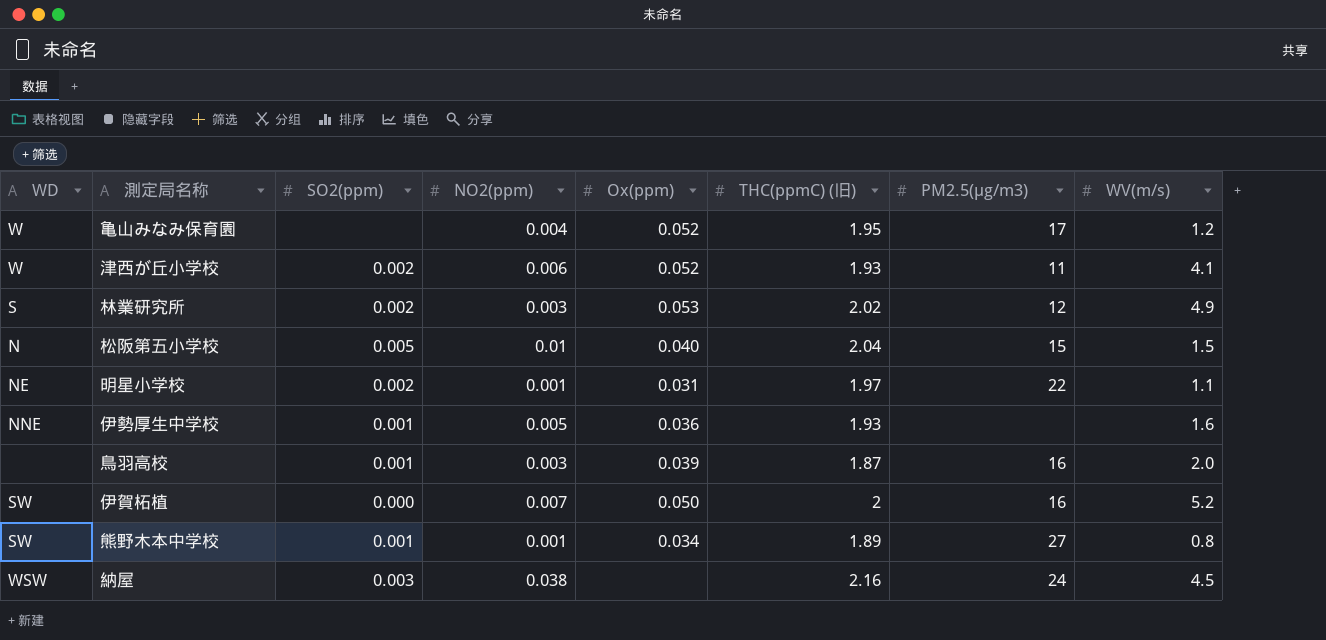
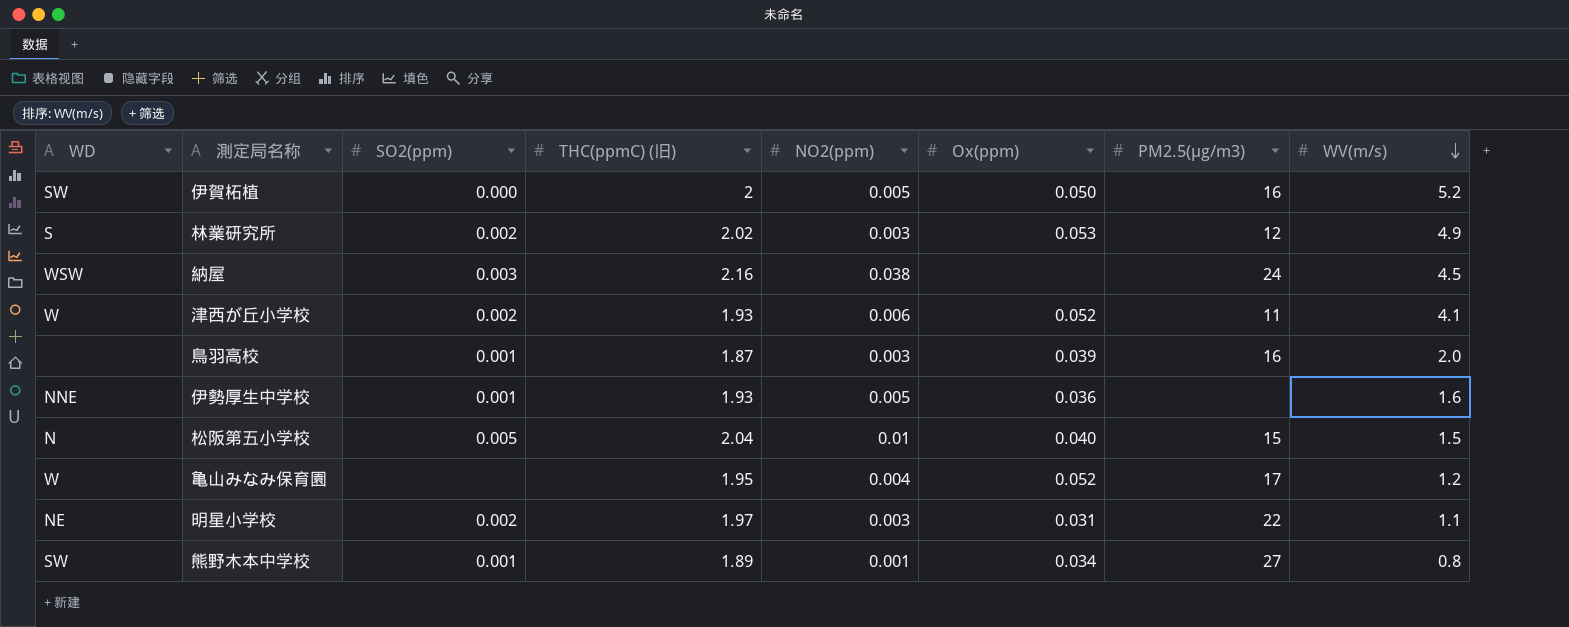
row order: none -> WV(m/s) descending
column THC(ppmC) (旧) | position: 6 -> 4
伊賀柘植 | NO2(ppm): 0.007 -> 0.005
明星小学校 | NO2(ppm): 0.001 -> 0.003

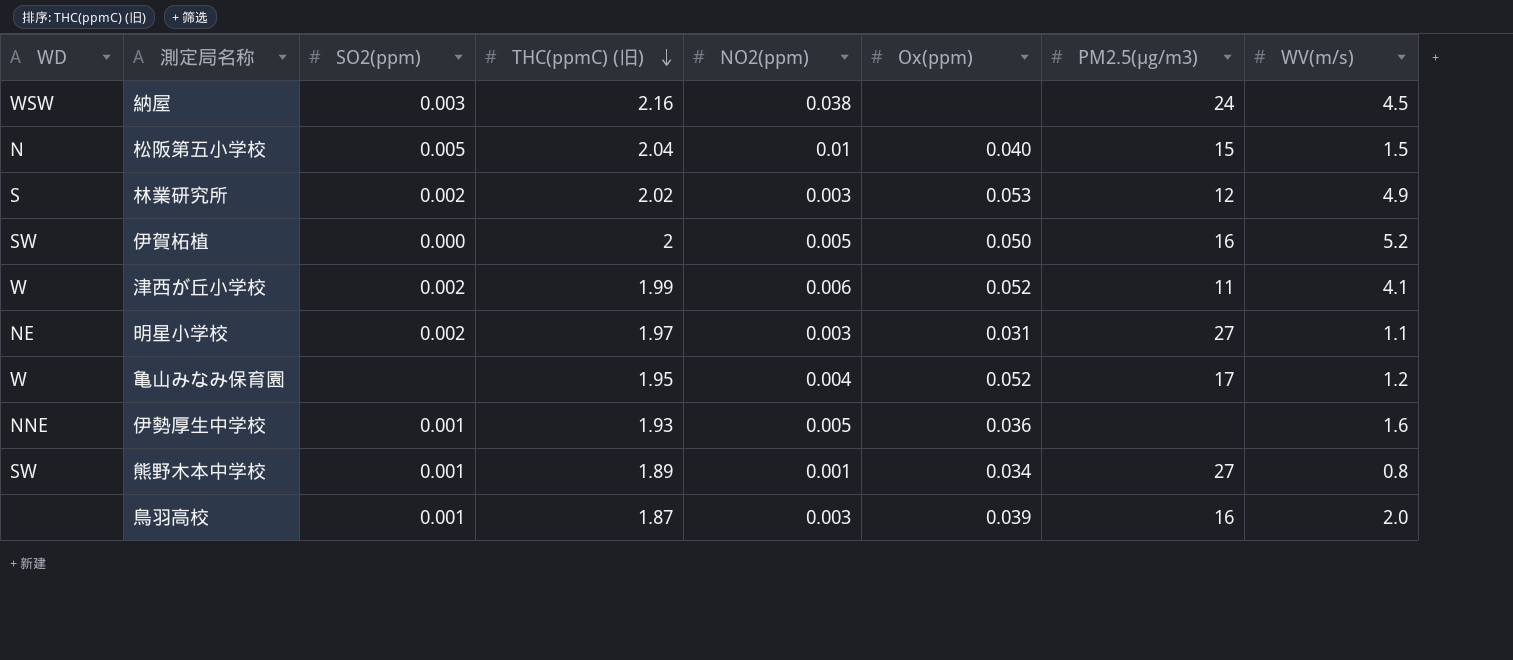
row order: WV(m/s) descending -> THC(ppmC) (旧) descending
津西が丘小学校 | THC(ppmC) (旧): 1.93 -> 1.99
明星小学校 | PM2.5(μg/m3): 22 -> 27

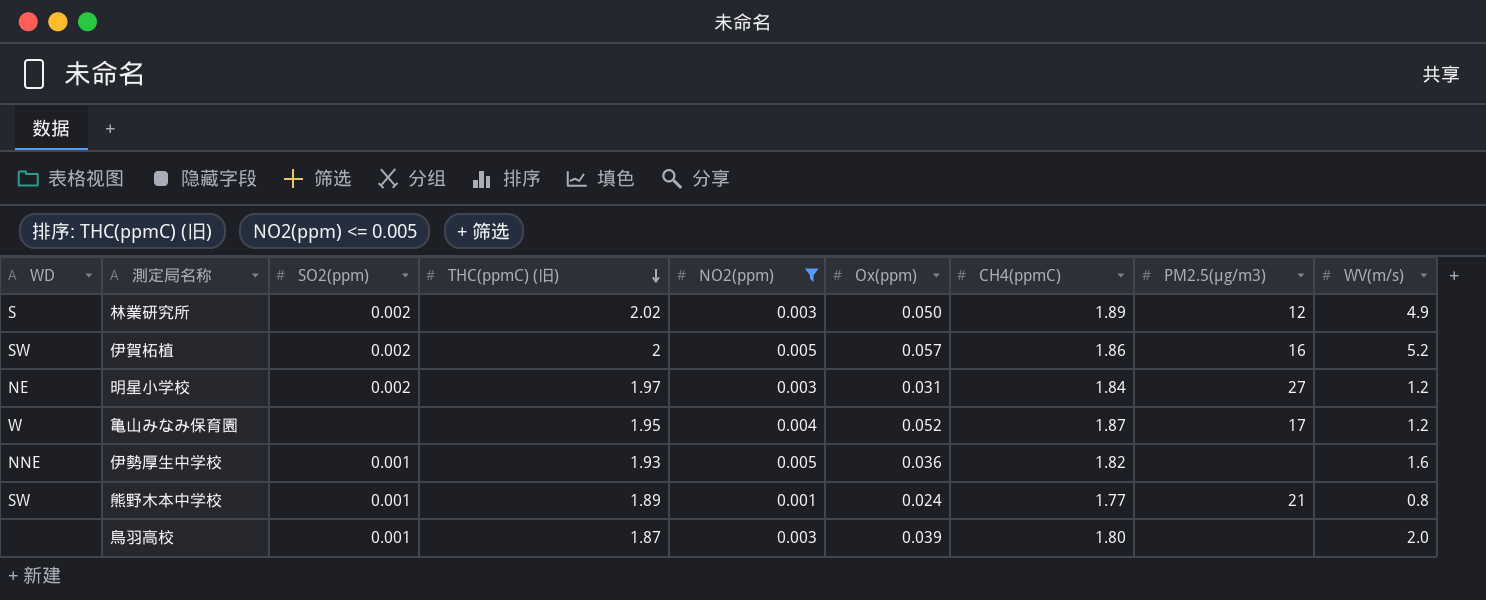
filter: none -> NO2(ppm) <= 0.005
column CH4(ppmC) | position: none -> 7
林業研究所 | Ox(ppm): 0.053 -> 0.050
伊賀柘植 | SO2(ppm): 0.000 -> 0.002
伊賀柘植 | Ox(ppm): 0.050 -> 0.057
明星小学校 | WV(m/s): 1.1 -> 1.2
熊野木本中学校 | Ox(ppm): 0.034 -> 0.024
熊野木本中学校 | PM2.5(μg/m3): 27 -> 21
鳥羽高校 | PM2.5(μg/m3): 16 -> none

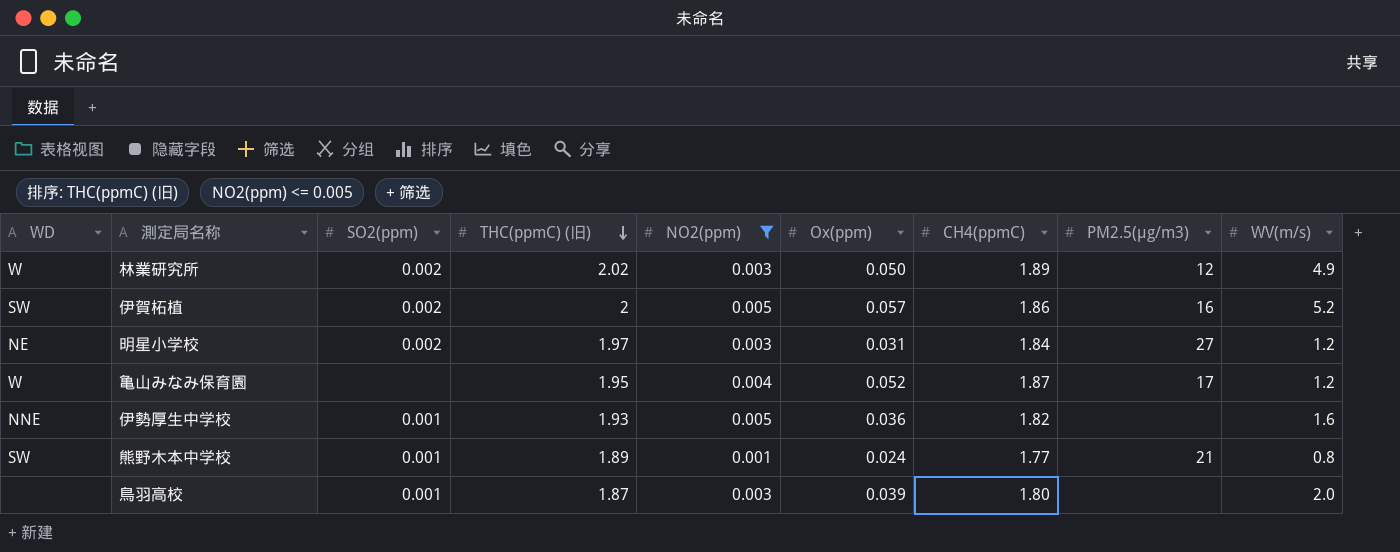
林業研究所 | WD: S -> W

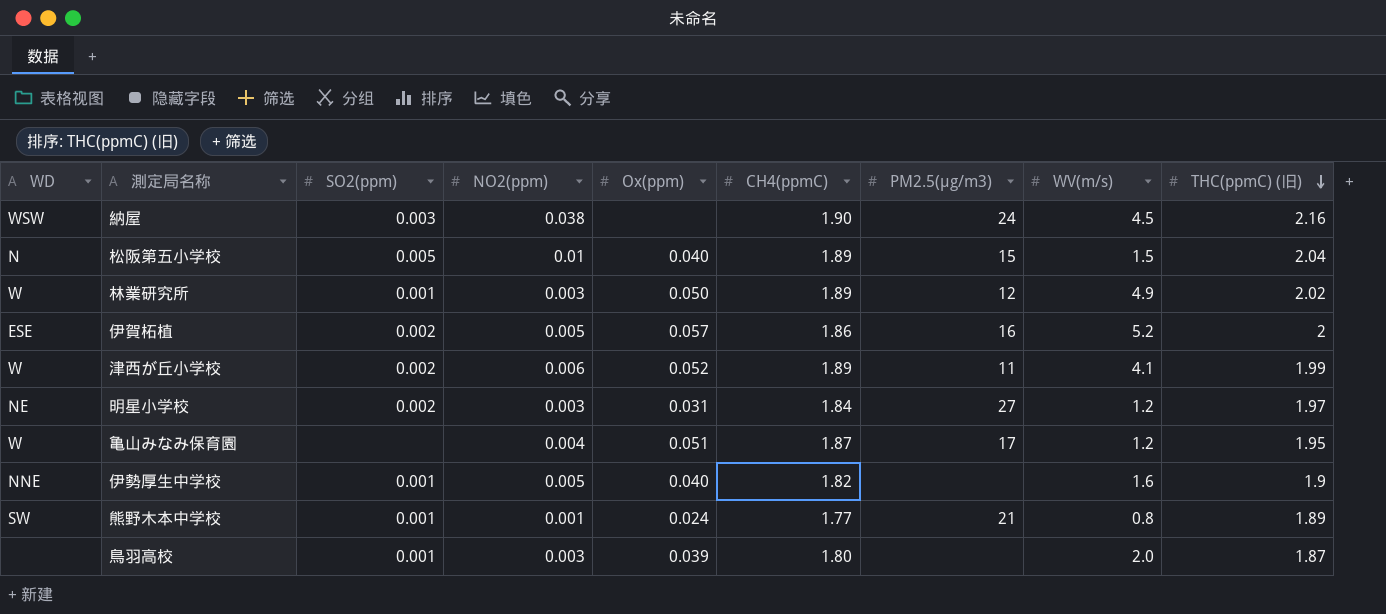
filter: NO2(ppm) <= 0.005 -> none
column THC(ppmC) (旧) | position: 4 -> 9
林業研究所 | SO2(ppm): 0.002 -> 0.001
伊賀柘植 | WD: SW -> ESE
亀山みなみ保育園 | Ox(ppm): 0.052 -> 0.051
伊勢厚生中学校 | Ox(ppm): 0.036 -> 0.040
伊勢厚生中学校 | THC(ppmC) (旧): 1.93 -> 1.9

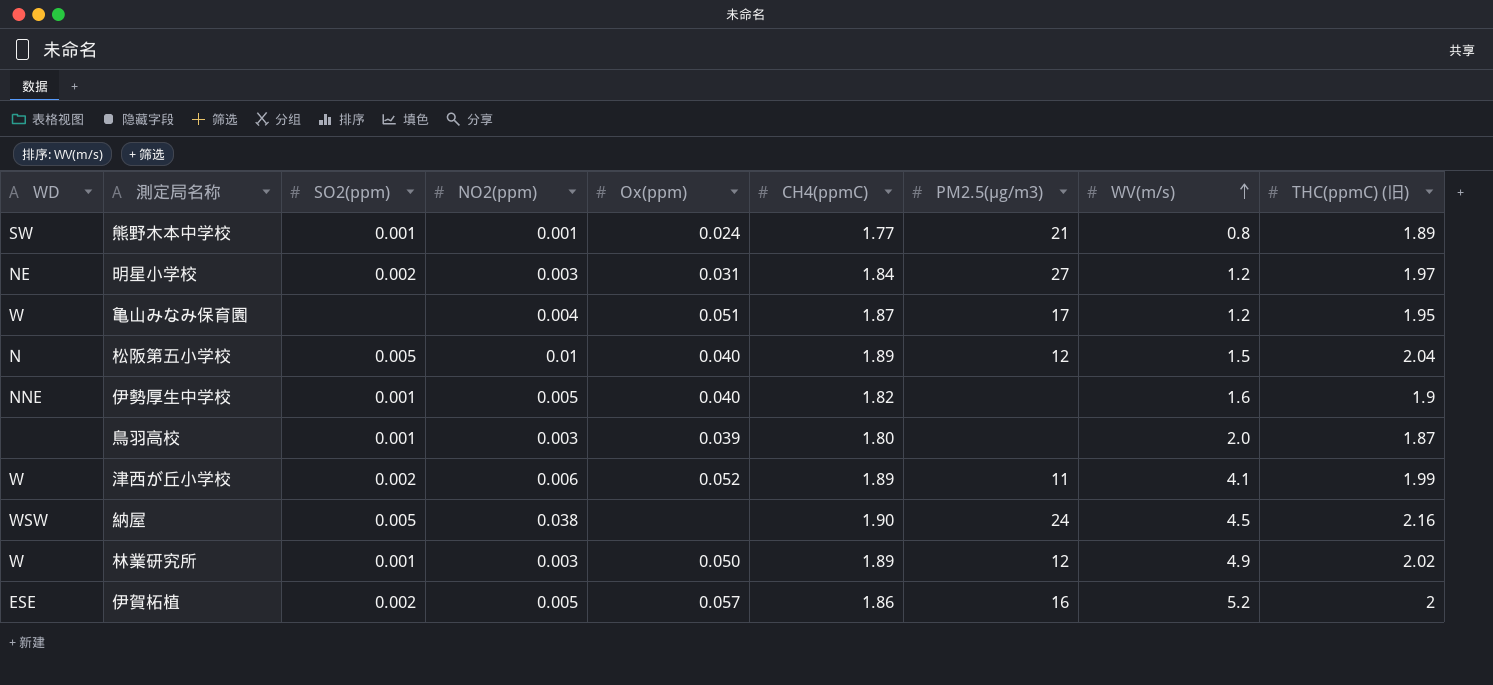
row order: THC(ppmC) (旧) descending -> WV(m/s) ascending
松阪第五小学校 | PM2.5(μg/m3): 15 -> 12
納屋 | SO2(ppm): 0.003 -> 0.005

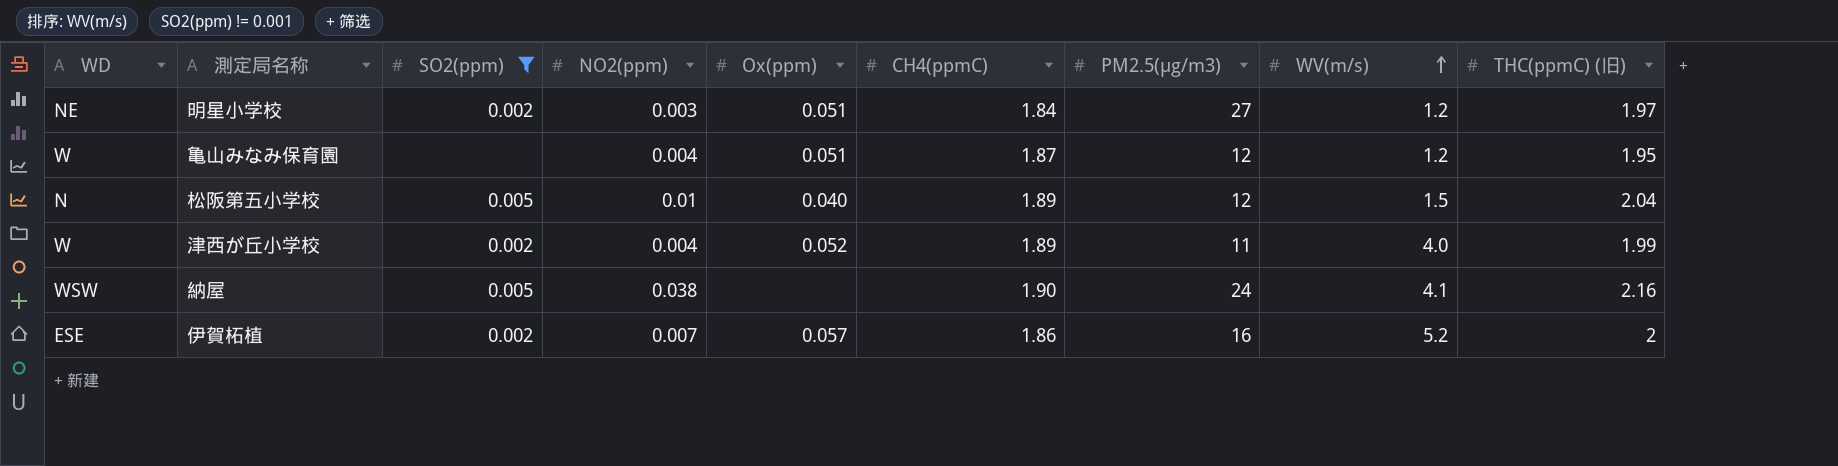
filter: none -> SO2(ppm) != 0.001
明星小学校 | Ox(ppm): 0.031 -> 0.051
亀山みなみ保育園 | PM2.5(μg/m3): 17 -> 12
津西が丘小学校 | NO2(ppm): 0.006 -> 0.004
津西が丘小学校 | WV(m/s): 4.1 -> 4.0
納屋 | WV(m/s): 4.5 -> 4.1
伊賀柘植 | NO2(ppm): 0.005 -> 0.007

